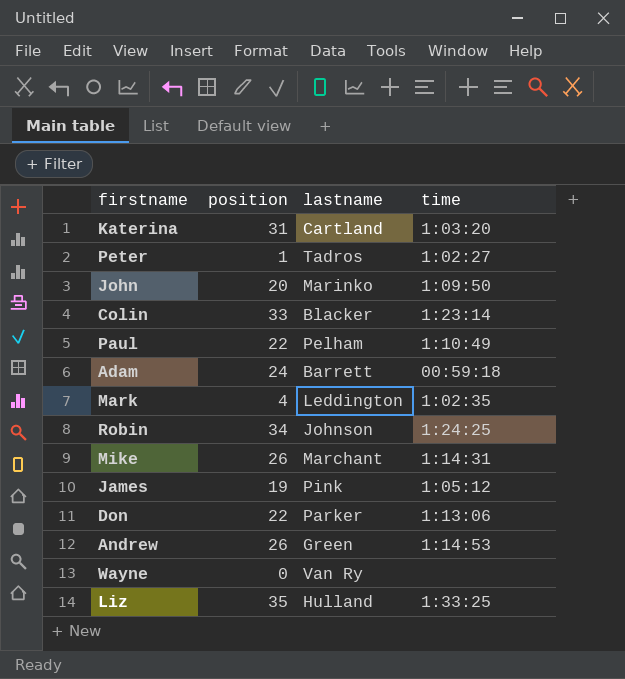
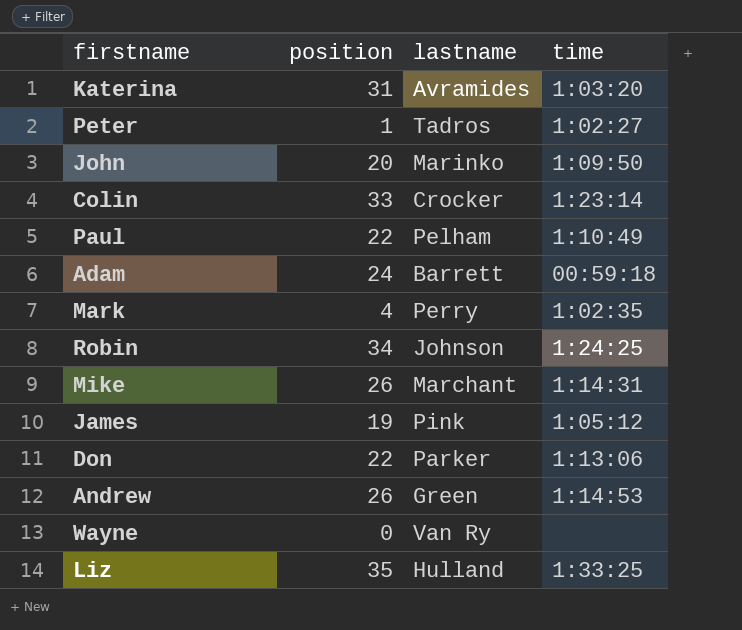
Katerina | lastname: Cartland -> Avramides
Colin | lastname: Blacker -> Crocker
Mark | lastname: Leddington -> Perry

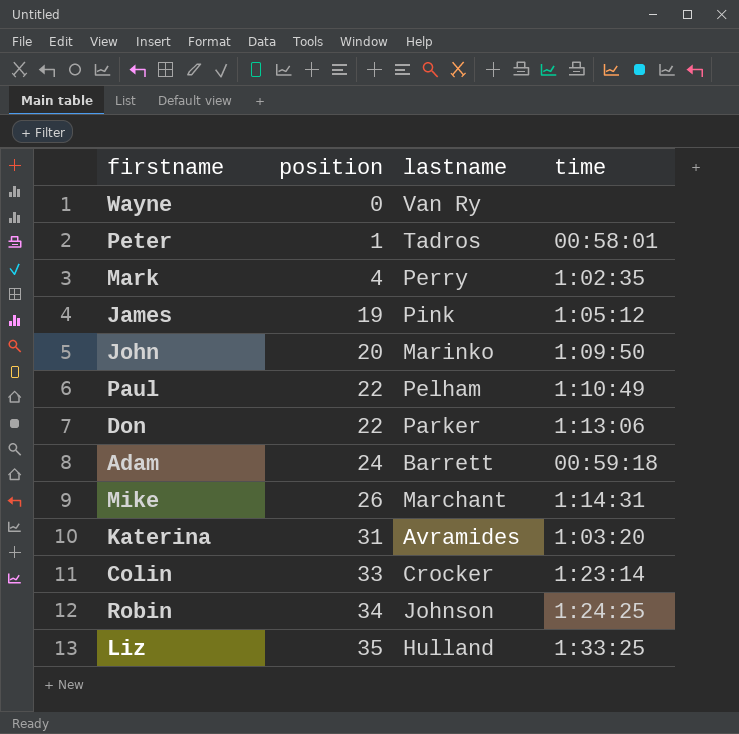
row order: none -> position ascending
row Andrew: 26 | Green | 1:14:53 -> none
Peter | time: 1:02:27 -> 00:58:01

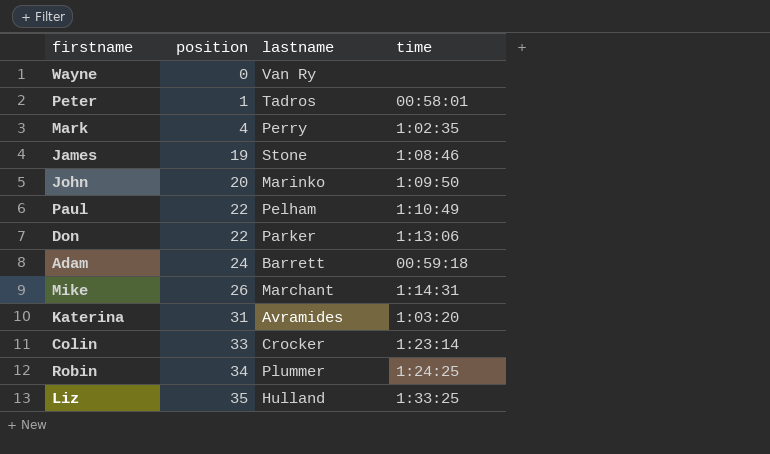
James | lastname: Pink -> Stone
James | time: 1:05:12 -> 1:08:46
Robin | lastname: Johnson -> Plummer

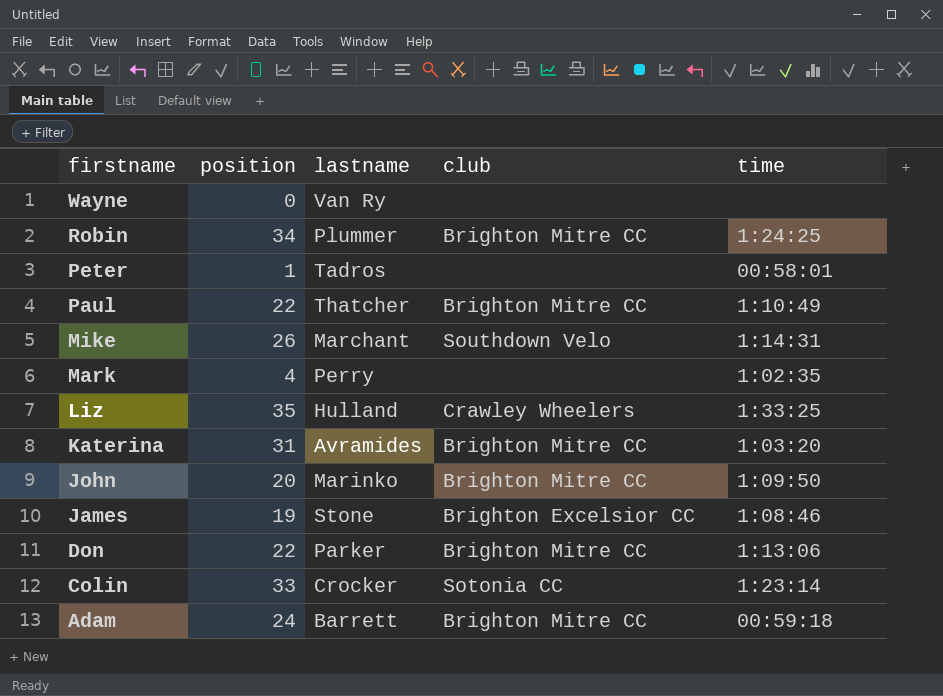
row order: position ascending -> firstname descending
column club | position: none -> 4
Paul | lastname: Pelham -> Thatcher

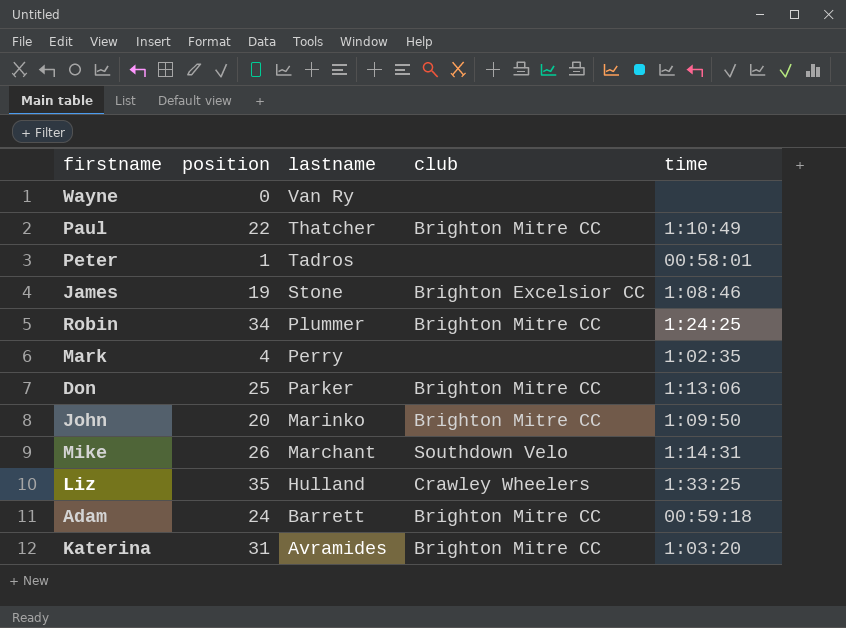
row order: firstname descending -> lastname descending
row Colin: 33 | Crocker | Sotonia CC | 1:23:14 -> none
Don | position: 22 -> 25

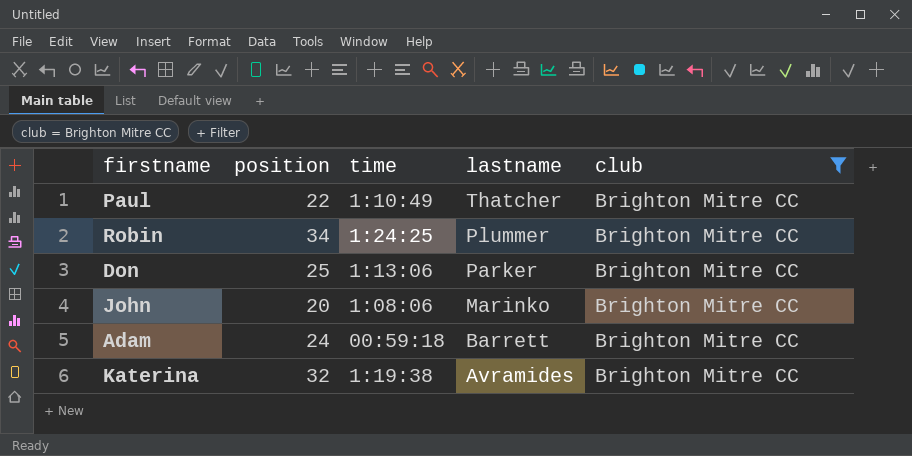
filter: none -> club = Brighton Mitre CC
column time | position: 5 -> 3
John | time: 1:09:50 -> 1:08:06
Katerina | position: 31 -> 32
Katerina | time: 1:03:20 -> 1:19:38

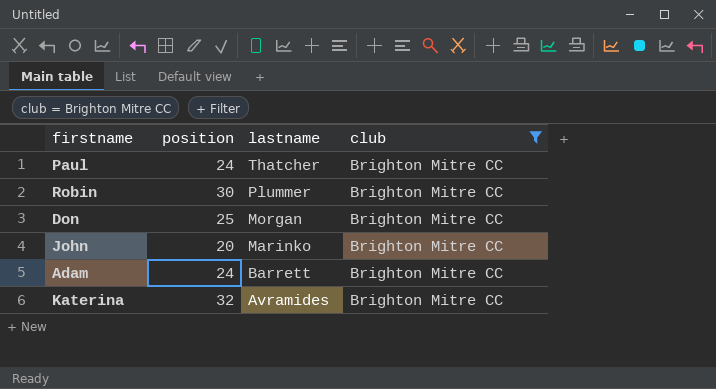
column time | position: 3 -> none
Paul | position: 22 -> 24
Robin | position: 34 -> 30
Don | lastname: Parker -> Morgan

